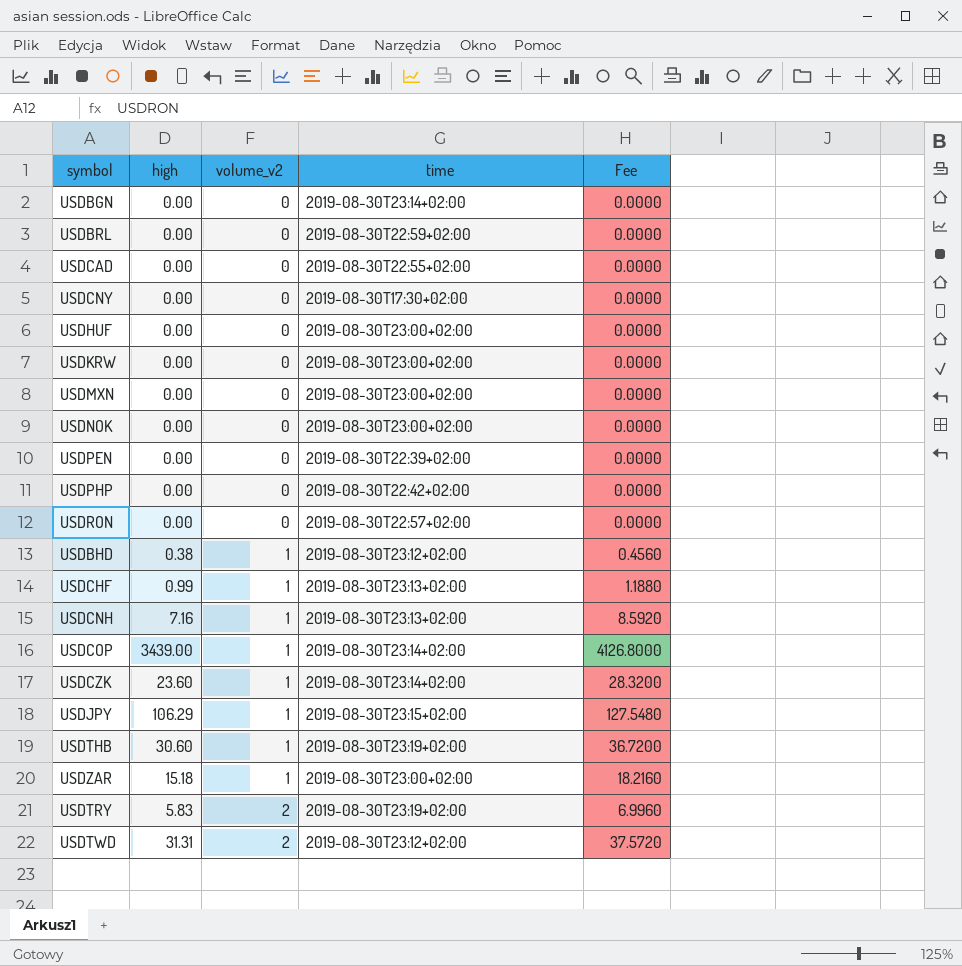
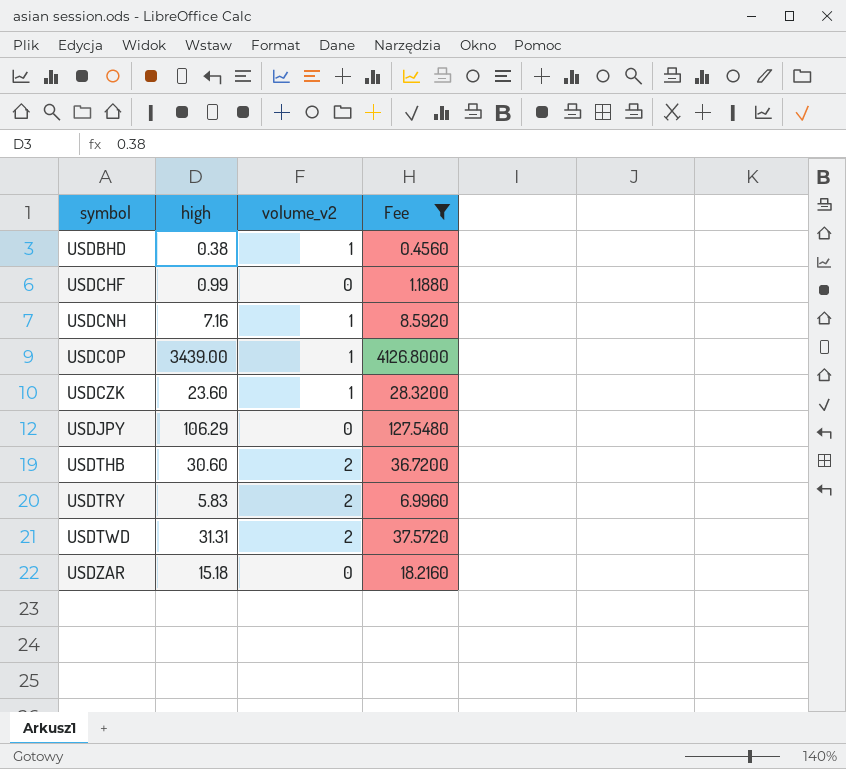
filter: none -> Fee != 0.0000
row order: volume_v2 ascending -> symbol ascending
column time | position: 4 -> none
USDCHF | volume_v2: 1 -> 0
USDJPY | volume_v2: 1 -> 0
USDTHB | volume_v2: 1 -> 2
USDZAR | volume_v2: 1 -> 0

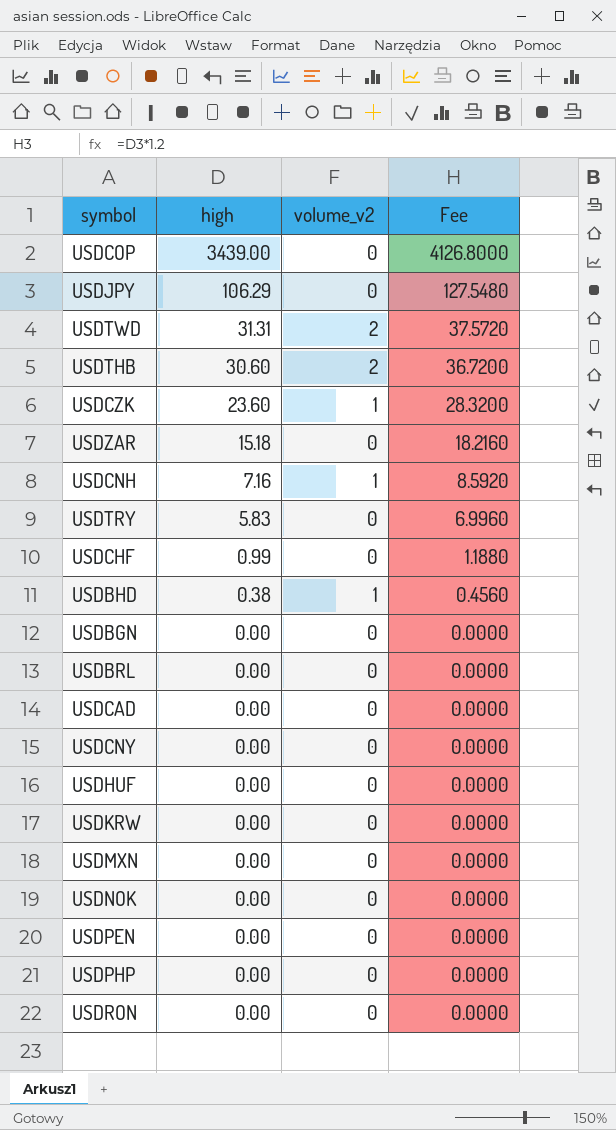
filter: Fee != 0.0000 -> none
row order: symbol ascending -> high descending
USDCOP | volume_v2: 1 -> 0
USDTRY | volume_v2: 2 -> 0

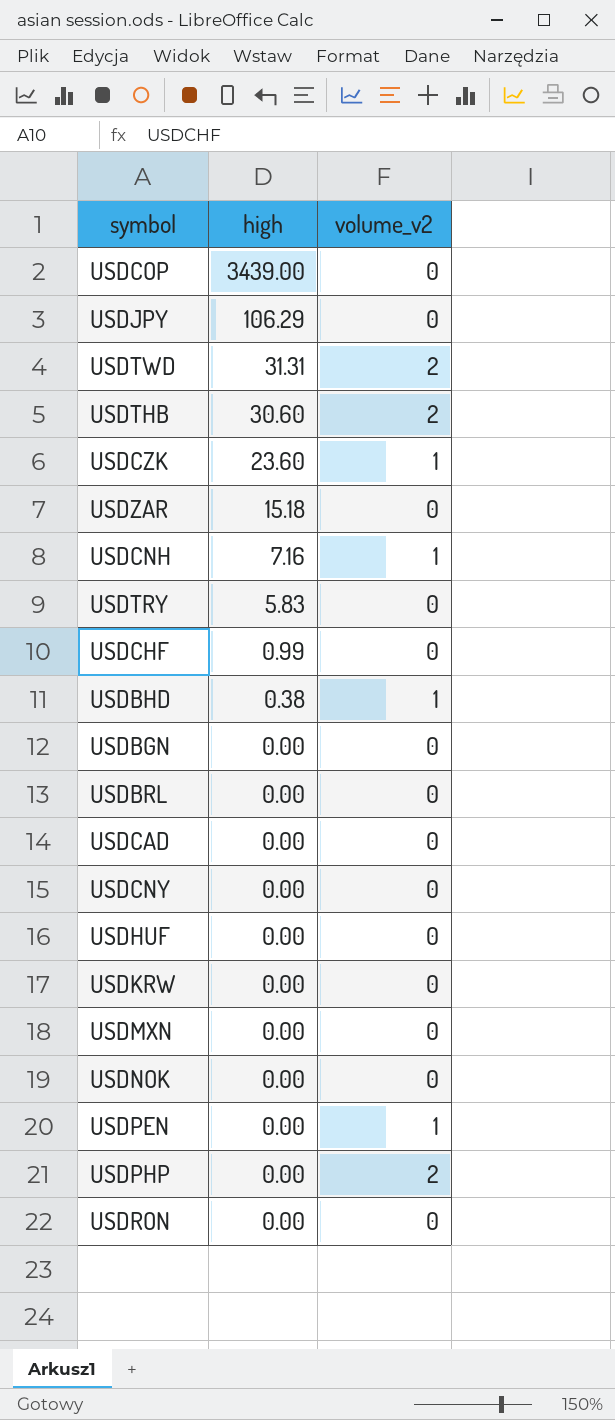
column Fee | formula: [high] * 1.2 -> none
USDPEN | volume_v2: 0 -> 1
USDPHP | volume_v2: 0 -> 2

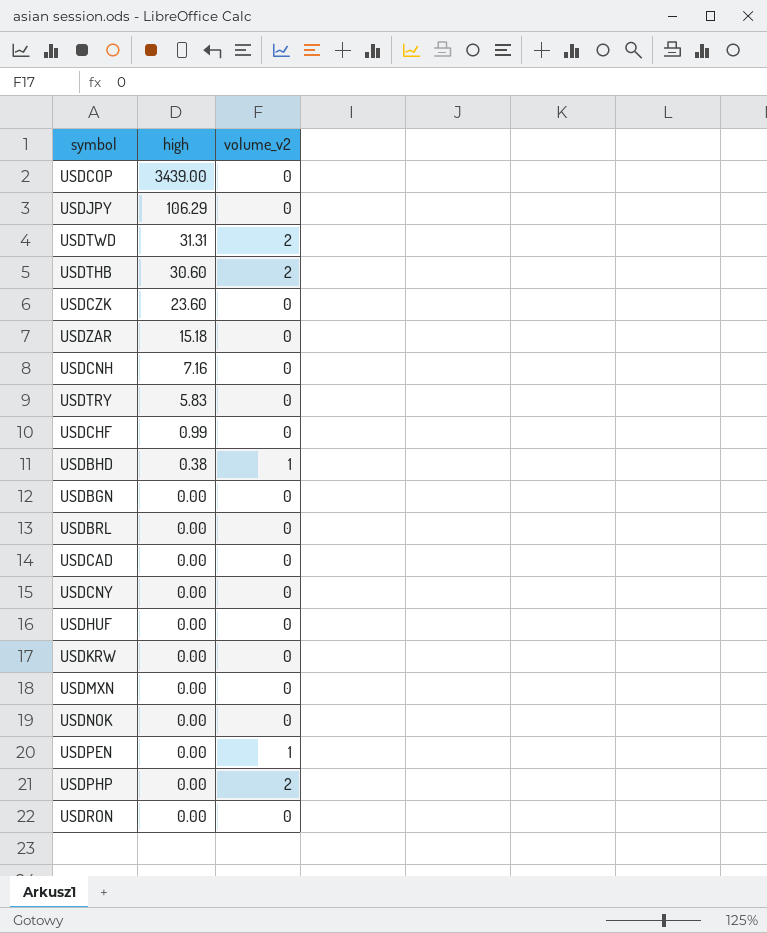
USDCZK | volume_v2: 1 -> 0
USDCNH | volume_v2: 1 -> 0

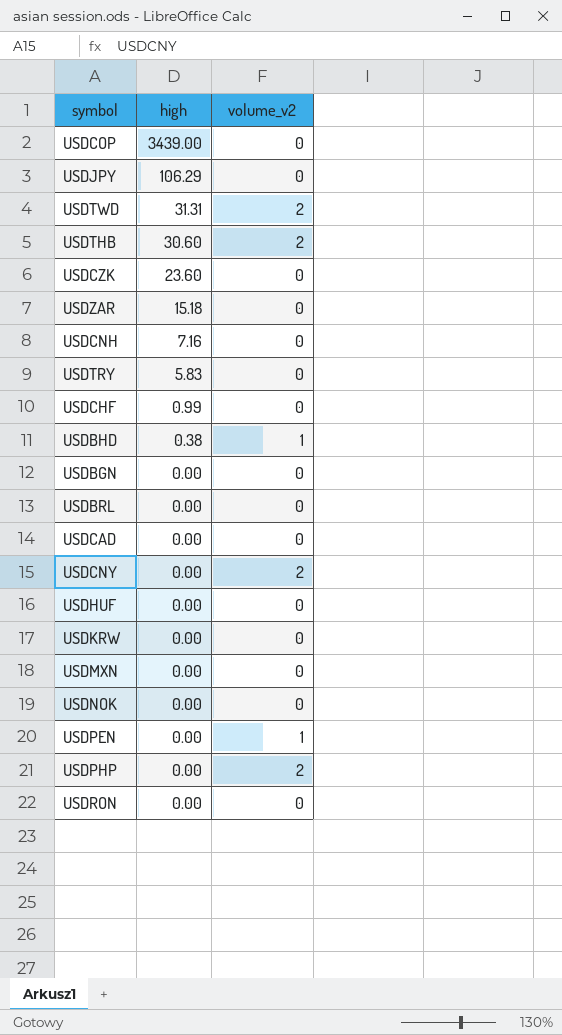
USDCNY | volume_v2: 0 -> 2

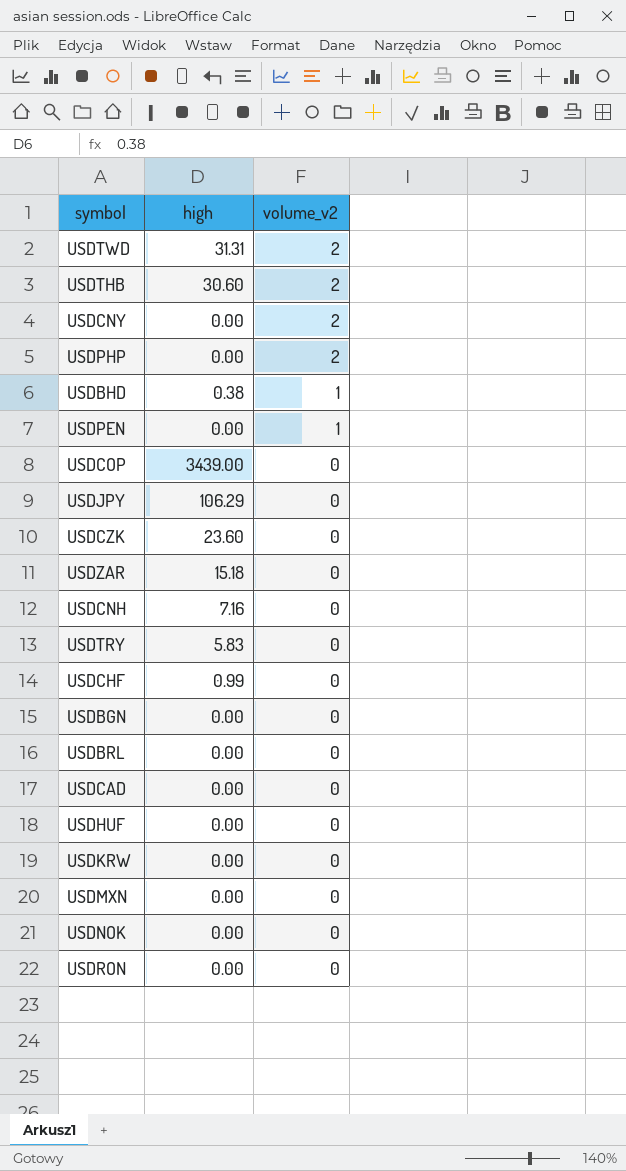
row order: high descending -> volume_v2 descending

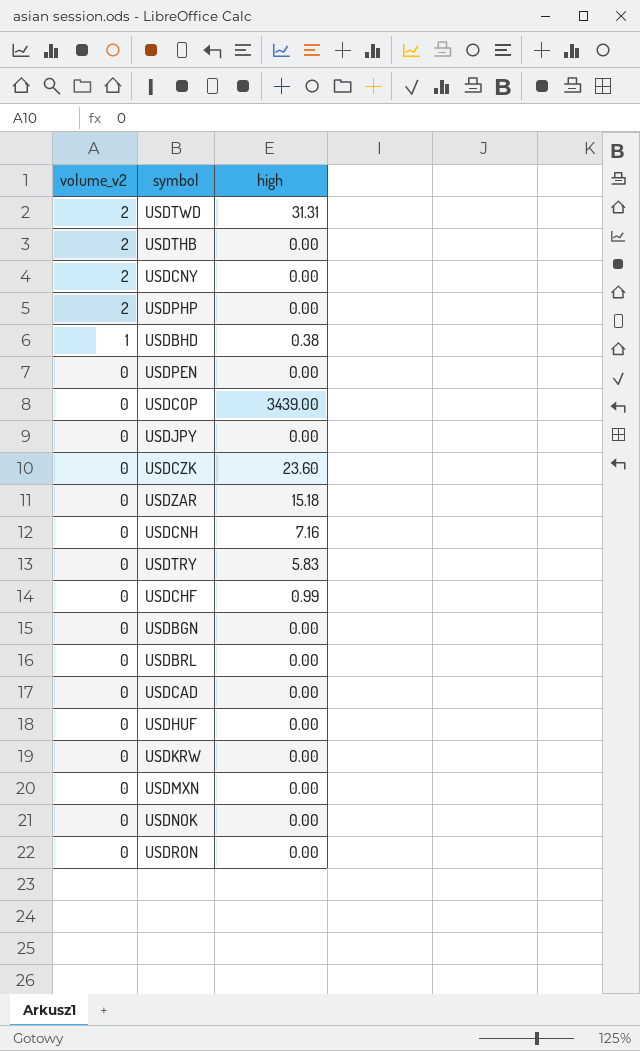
column volume_v2 | position: 3 -> 1
USDTHB | high: 30.60 -> 0.00
USDPEN | volume_v2: 1 -> 0
USDJPY | high: 106.29 -> 0.00

